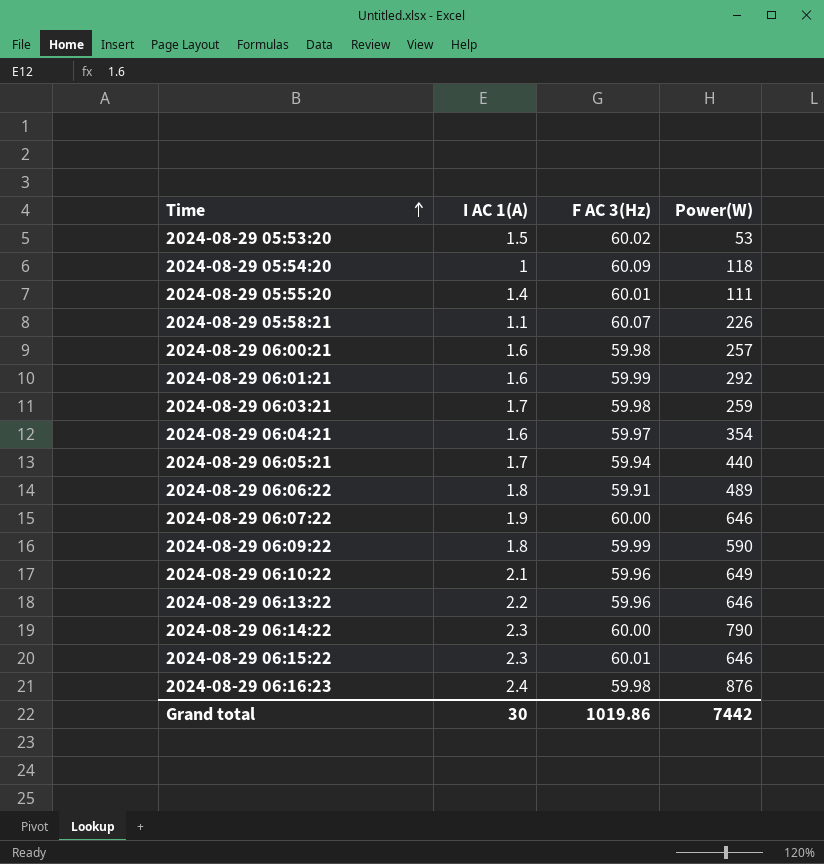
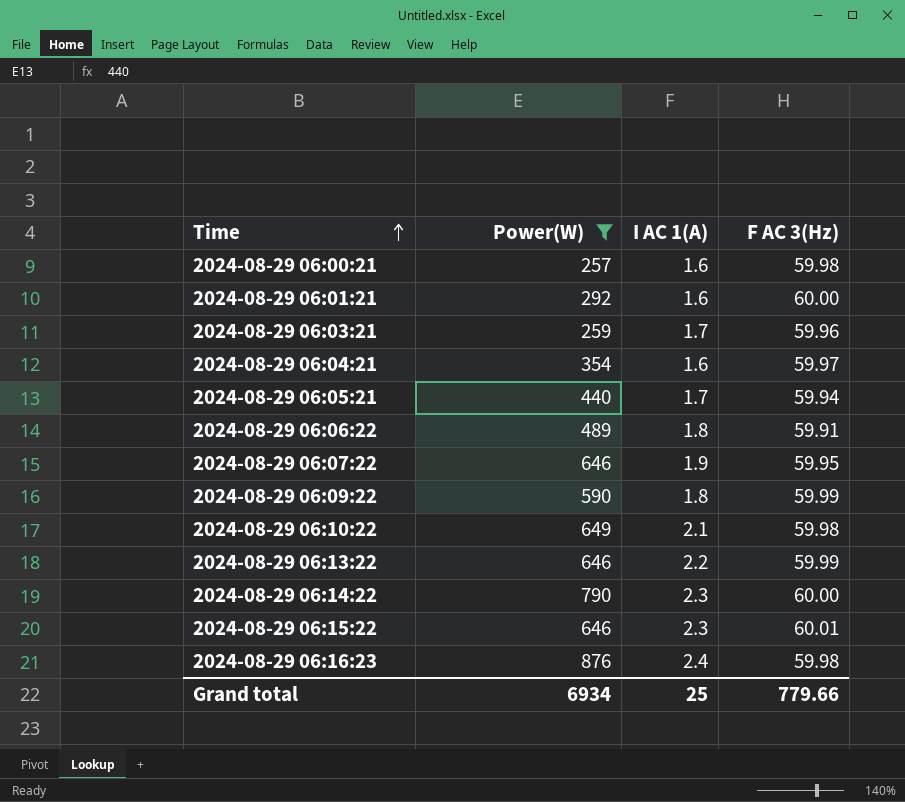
filter: none -> Power(W) >= 257
column Power(W) | position: 4 -> 2
2024-08-29 06:01:21 | F AC 3(Hz): 59.99 -> 60.00
2024-08-29 06:03:21 | F AC 3(Hz): 59.98 -> 59.96
2024-08-29 06:07:22 | F AC 3(Hz): 60.00 -> 59.95
2024-08-29 06:10:22 | F AC 3(Hz): 59.96 -> 59.98
2024-08-29 06:13:22 | F AC 3(Hz): 59.96 -> 59.99
Grand total | Power(W): 7442 -> 6934
Grand total | I AC 1(A): 30 -> 25
Grand total | F AC 3(Hz): 1019.86 -> 779.66

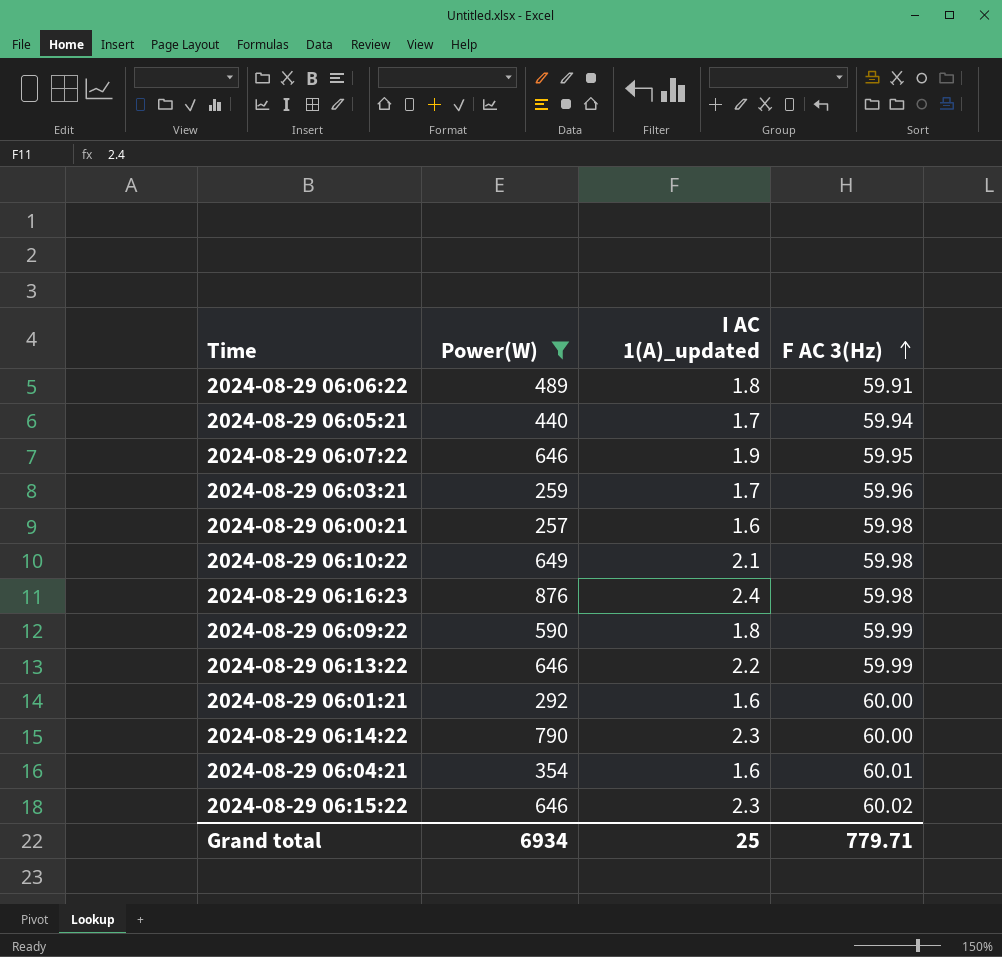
row order: Time ascending -> F AC 3(Hz) ascending
column name: I AC 1(A) -> I AC 1(A)_updated
2024-08-29 06:04:21 | F AC 3(Hz): 59.97 -> 60.01
2024-08-29 06:15:22 | F AC 3(Hz): 60.01 -> 60.02
Grand total | F AC 3(Hz): 779.66 -> 779.71

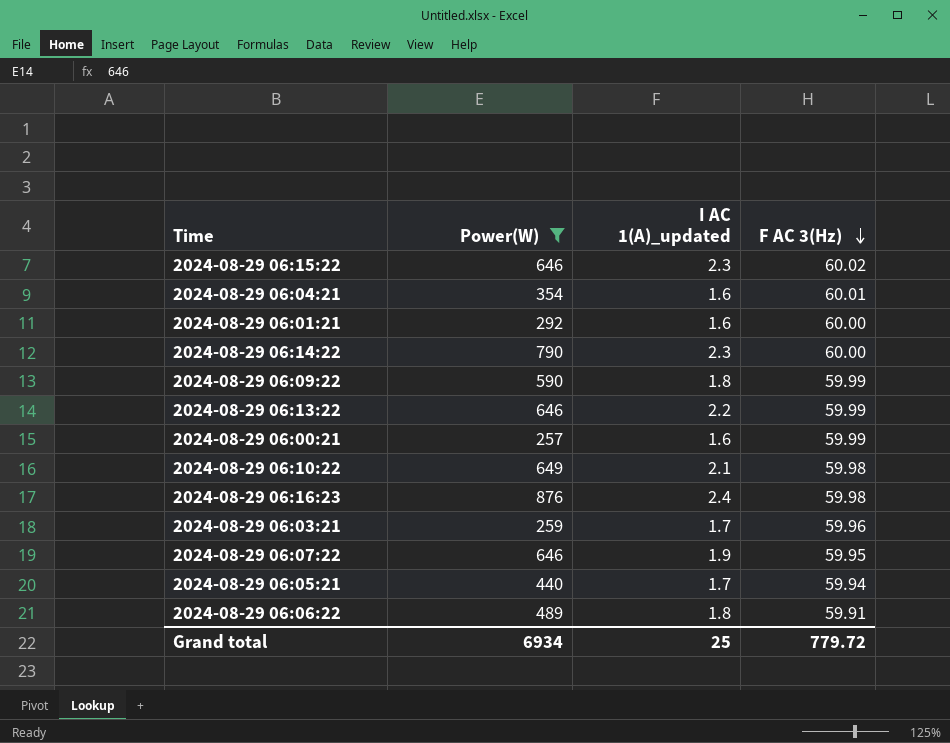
row order: F AC 3(Hz) ascending -> F AC 3(Hz) descending
2024-08-29 06:00:21 | F AC 3(Hz): 59.98 -> 59.99
Grand total | F AC 3(Hz): 779.71 -> 779.72

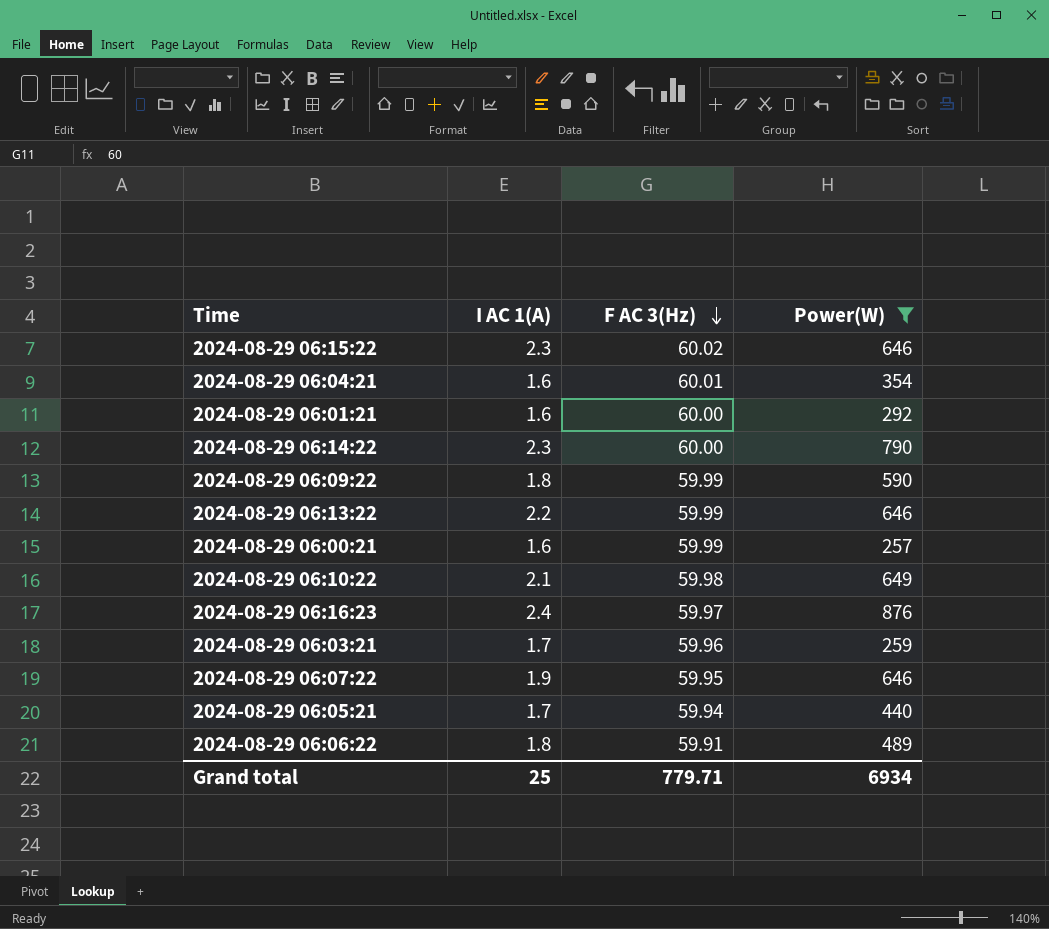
column name: I AC 1(A)_updated -> I AC 1(A)
column Power(W) | position: 2 -> 4
2024-08-29 06:16:23 | F AC 3(Hz): 59.98 -> 59.97
Grand total | F AC 3(Hz): 779.72 -> 779.71

